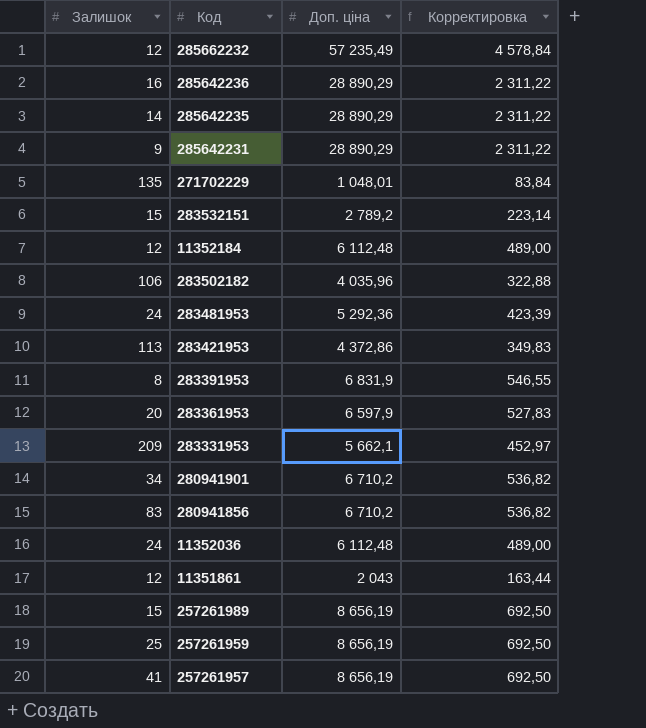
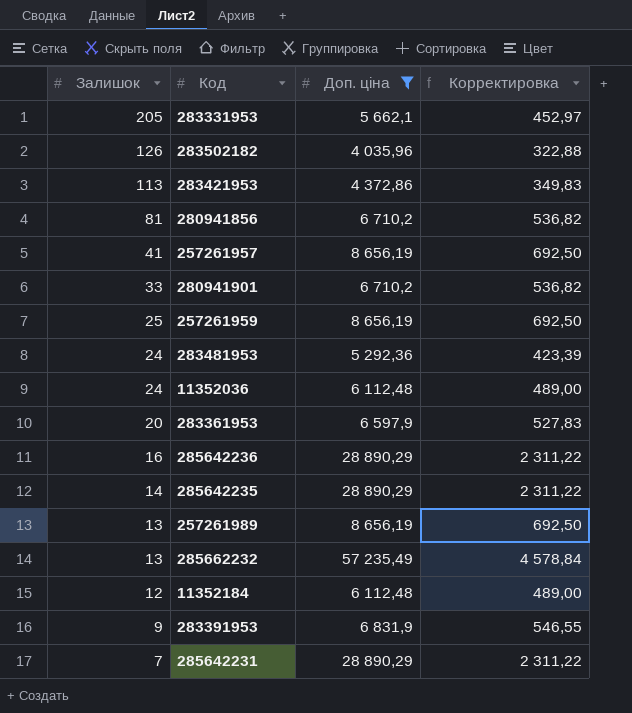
filter: none -> Доп. ціна >= 4 035,96
row order: none -> Залишок descending
283331953 | Залишок: 209 -> 205
283502182 | Залишок: 106 -> 126
280941856 | Залишок: 83 -> 81
280941901 | Залишок: 34 -> 33
257261989 | Залишок: 15 -> 13
285662232 | Залишок: 12 -> 13
283391953 | Залишок: 8 -> 9
285642231 | Залишок: 9 -> 7

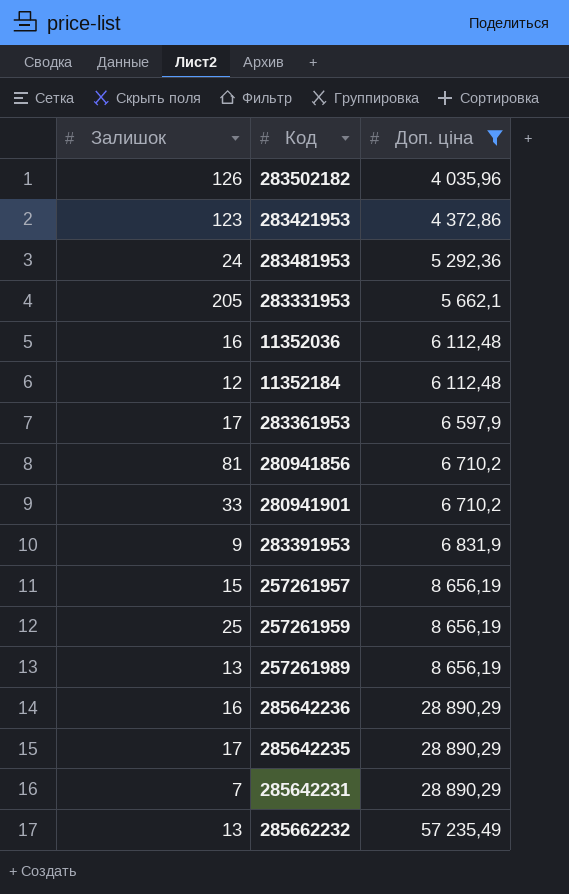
row order: Залишок descending -> Доп. ціна ascending
column Корректировка | formula: [Доп. ціна] * 0,08 -> none
283421953 | Залишок: 113 -> 123
11352036 | Залишок: 24 -> 16
283361953 | Залишок: 20 -> 17
257261957 | Залишок: 41 -> 15
285642235 | Залишок: 14 -> 17

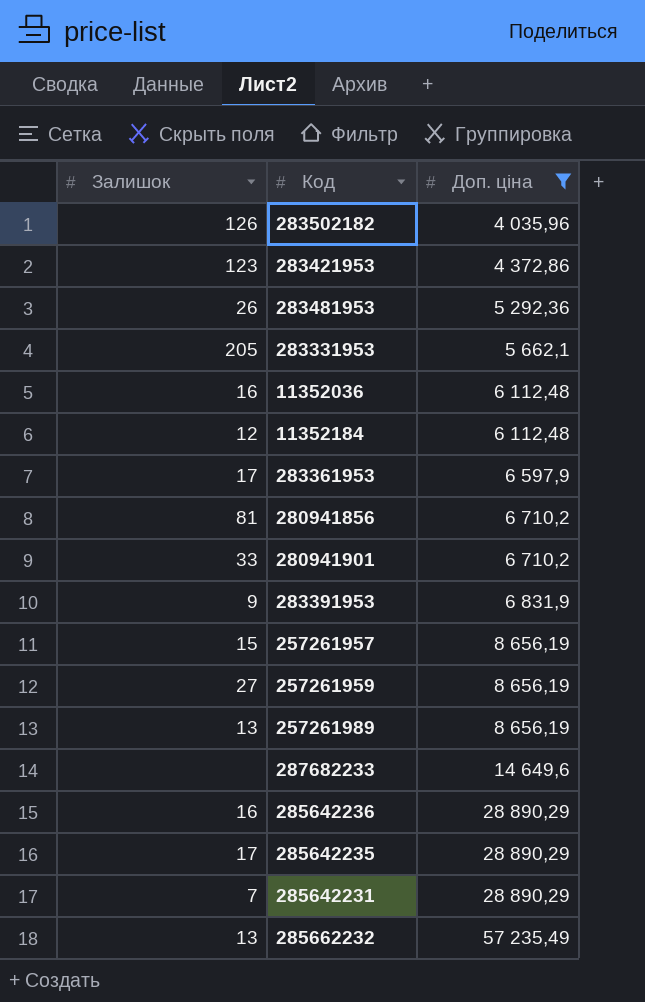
283481953 | Залишок: 24 -> 26
257261959 | Залишок: 25 -> 27
row 287682233: none -> none | 14 649,6

